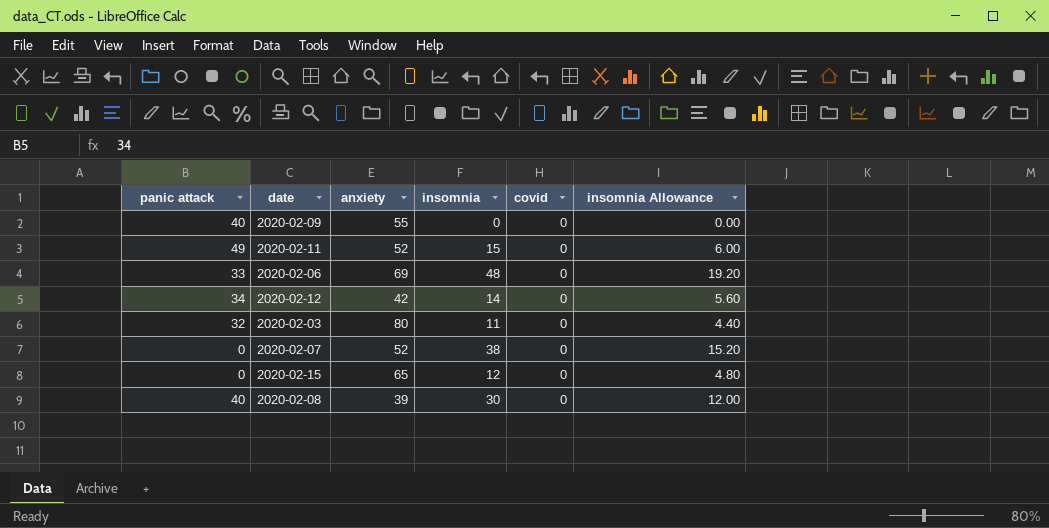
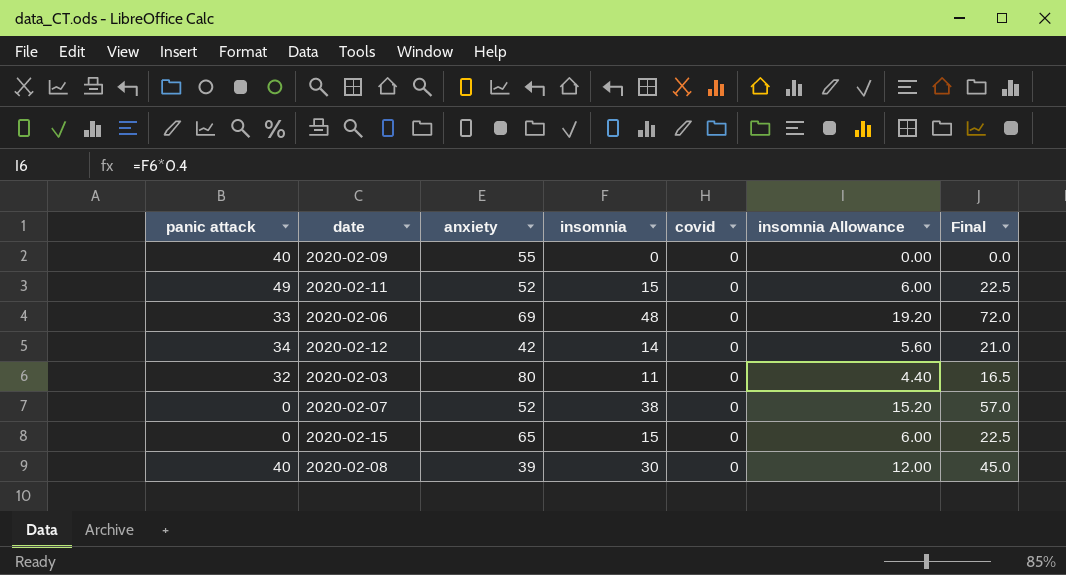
column Final | formula: none -> [insomnia] * 1.5
2020-02-15 | insomnia: 12 -> 15
2020-02-15 | insomnia Allowance: 4.80 -> 6.00

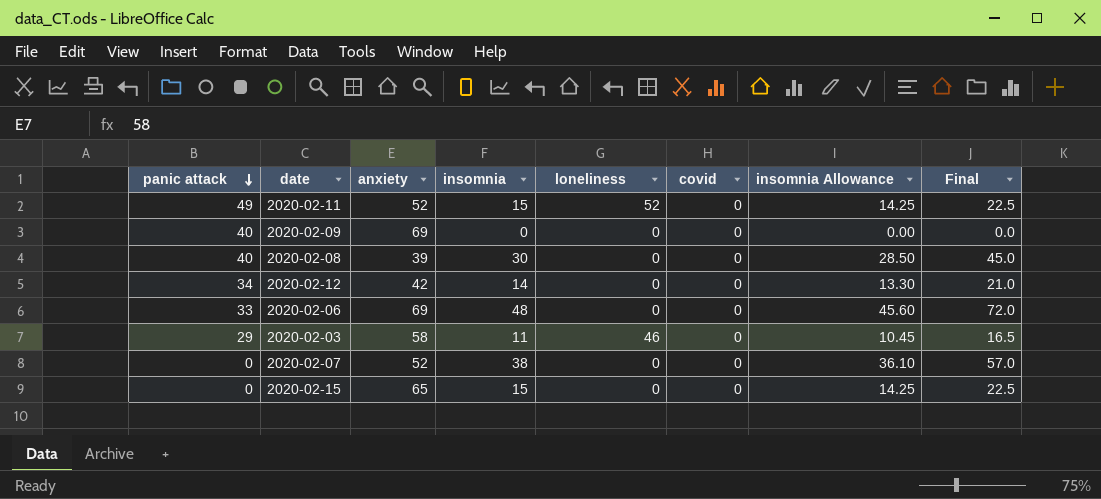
row order: none -> panic attack descending
column loneliness | position: none -> 5
column insomnia Allowance | formula: [insomnia] * 0.4 -> [insomnia] * 0.95
2020-02-09 | anxiety: 55 -> 69
2020-02-03 | panic attack: 32 -> 29
2020-02-03 | anxiety: 80 -> 58

